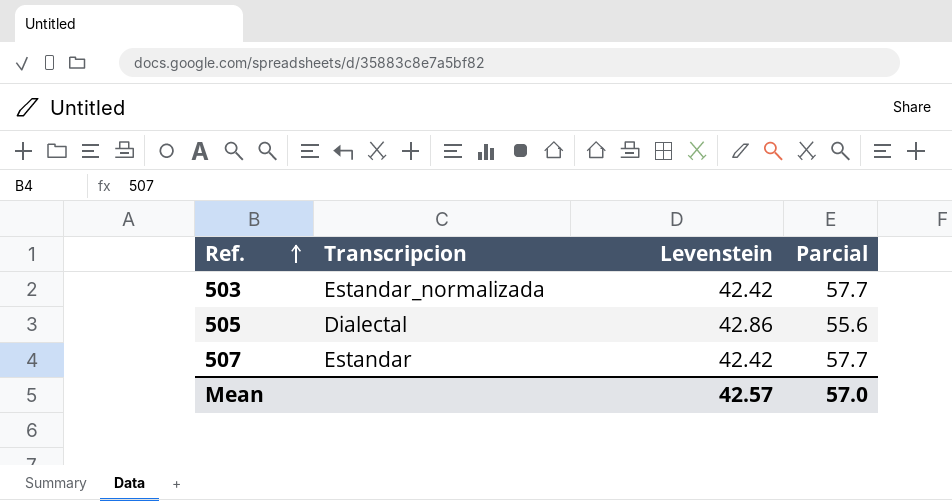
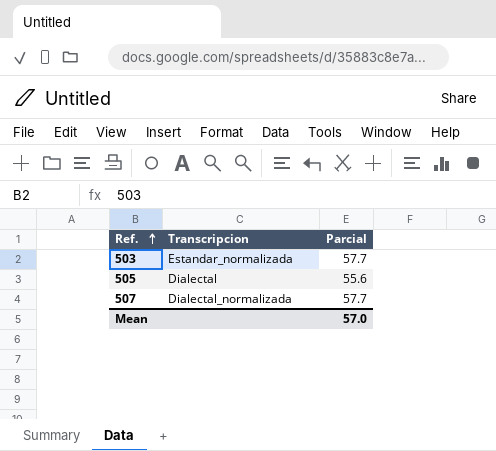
column Levenstein | position: 3 -> none
507 | Transcripcion: Estandar -> Dialectal_normalizada

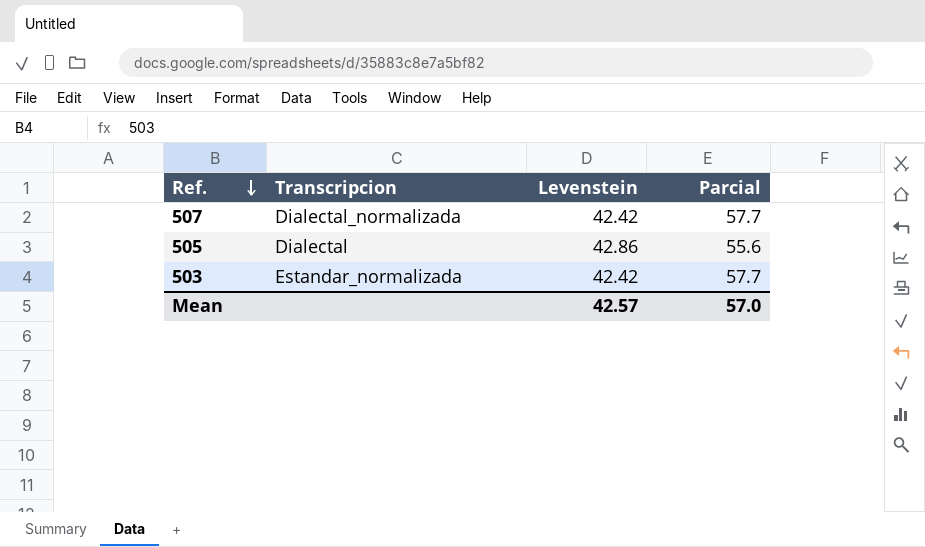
row order: Ref. ascending -> Ref. descending
column Levenstein | position: none -> 3

